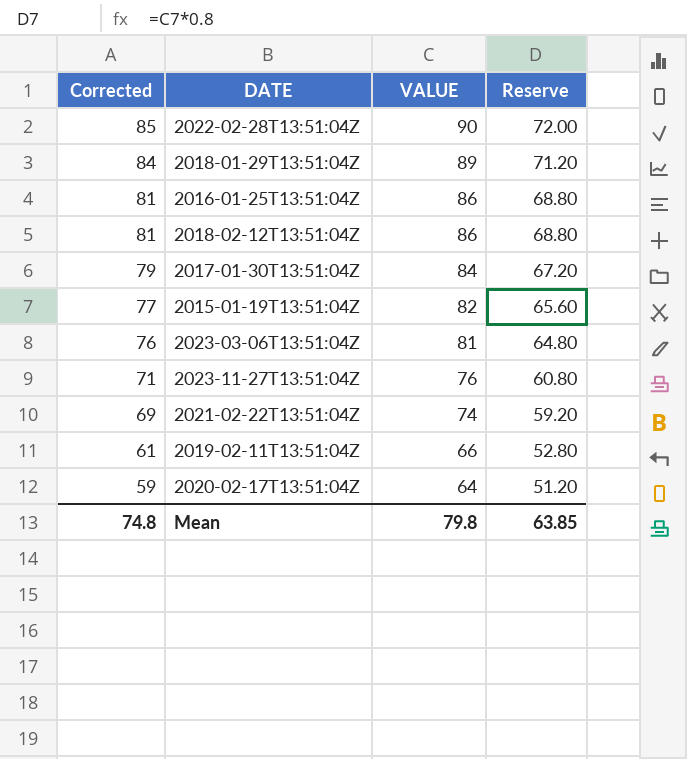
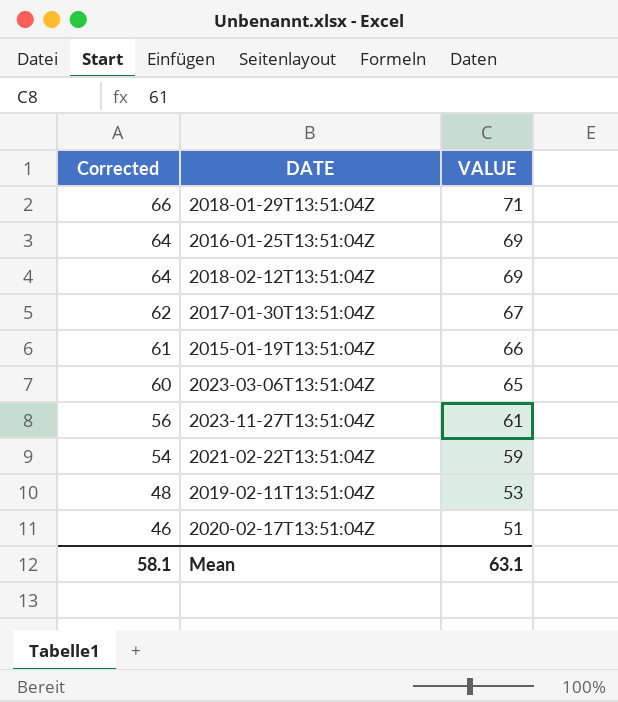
column Reserve | formula: [VALUE] * 0.8 -> none
row 2022-02-28T13:51:04Z: 85 | 90 | 72.00 -> none
2018-01-29T13:51:04Z | Corrected: 84 -> 66
2018-01-29T13:51:04Z | VALUE: 89 -> 71
2016-01-25T13:51:04Z | Corrected: 81 -> 64
2016-01-25T13:51:04Z | VALUE: 86 -> 69
2018-02-12T13:51:04Z | Corrected: 81 -> 64
2018-02-12T13:51:04Z | VALUE: 86 -> 69
2017-01-30T13:51:04Z | Corrected: 79 -> 62
2017-01-30T13:51:04Z | VALUE: 84 -> 67
2015-01-19T13:51:04Z | Corrected: 77 -> 61
2015-01-19T13:51:04Z | VALUE: 82 -> 66
2023-03-06T13:51:04Z | Corrected: 76 -> 60
2023-03-06T13:51:04Z | VALUE: 81 -> 65
2023-11-27T13:51:04Z | Corrected: 71 -> 56
2023-11-27T13:51:04Z | VALUE: 76 -> 61
2021-02-22T13:51:04Z | Corrected: 69 -> 54
2021-02-22T13:51:04Z | VALUE: 74 -> 59
2019-02-11T13:51:04Z | Corrected: 61 -> 48
2019-02-11T13:51:04Z | VALUE: 66 -> 53
2020-02-17T13:51:04Z | Corrected: 59 -> 46
2020-02-17T13:51:04Z | VALUE: 64 -> 51
Mean | Corrected: 74.8 -> 58.1
Mean | VALUE: 79.8 -> 63.1

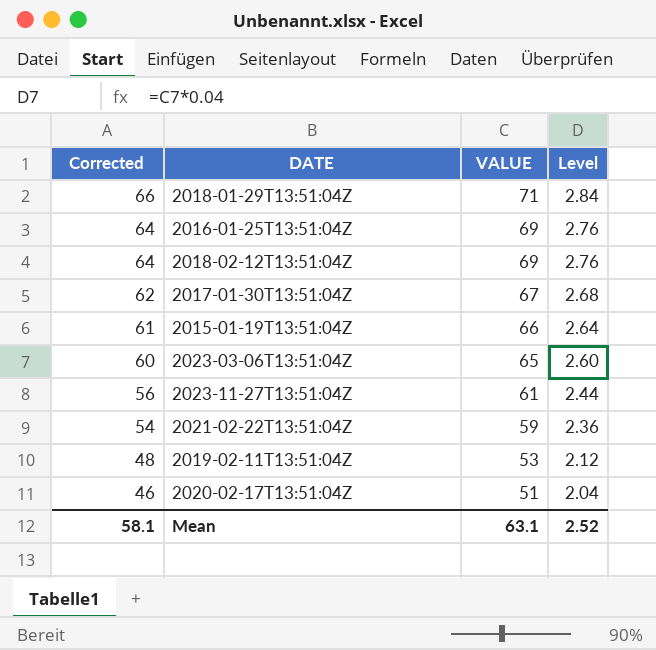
column Level | formula: none -> [VALUE] * 0.04

